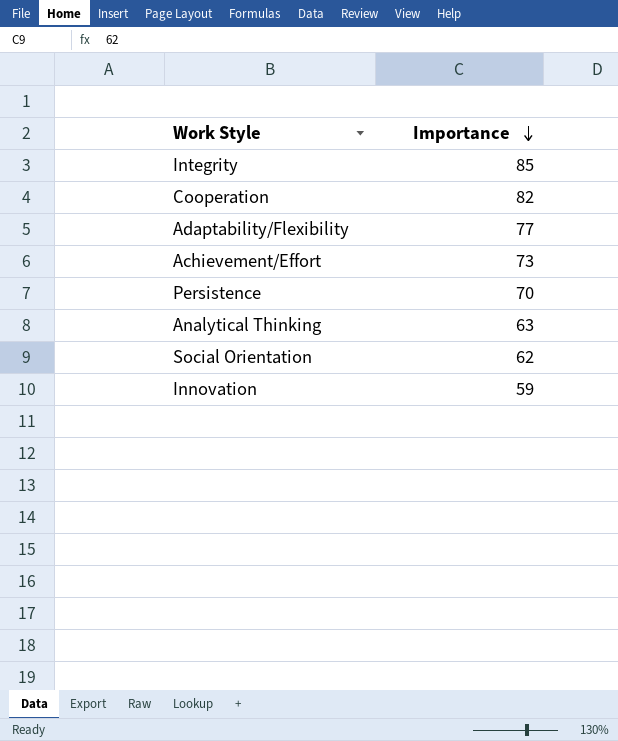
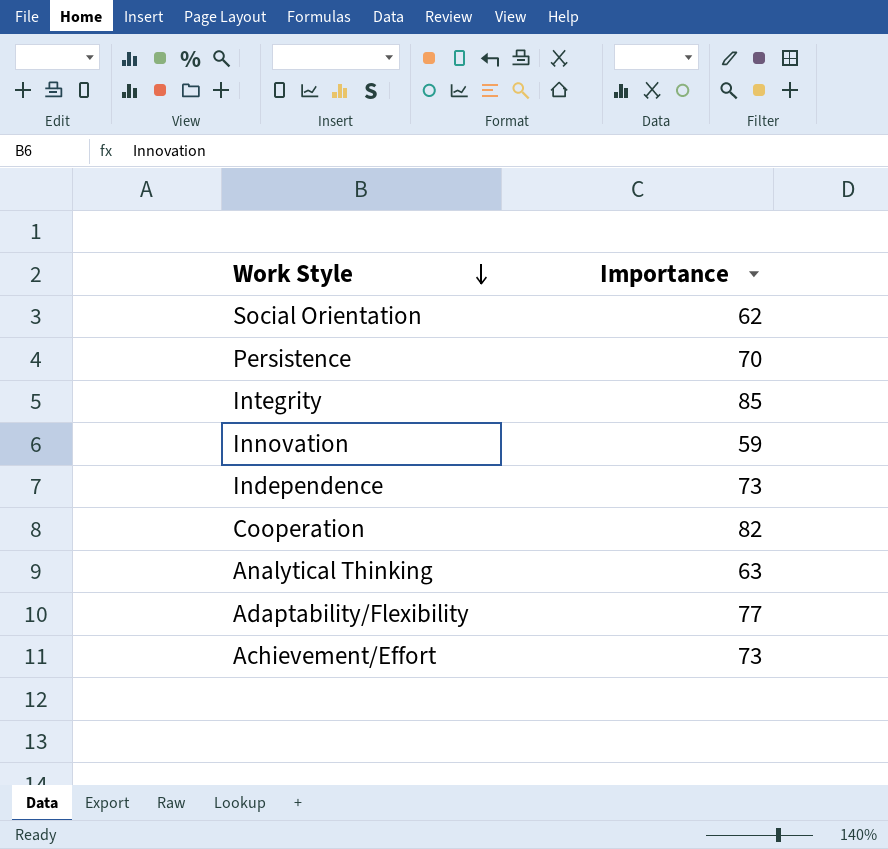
row order: Importance descending -> Work Style descending
row Independence: none -> 73

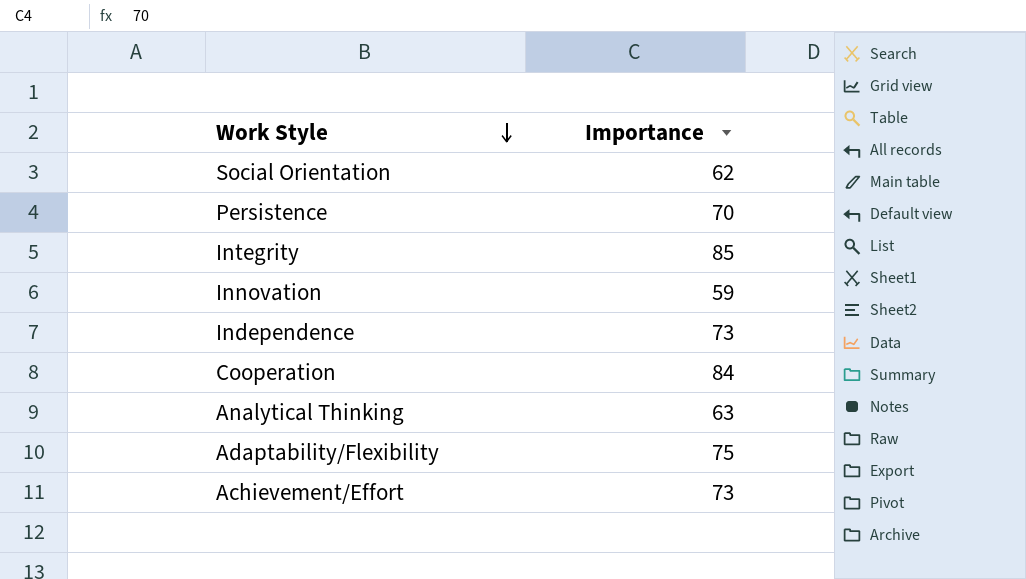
Cooperation | Importance: 82 -> 84
Adaptability/Flexibility | Importance: 77 -> 75

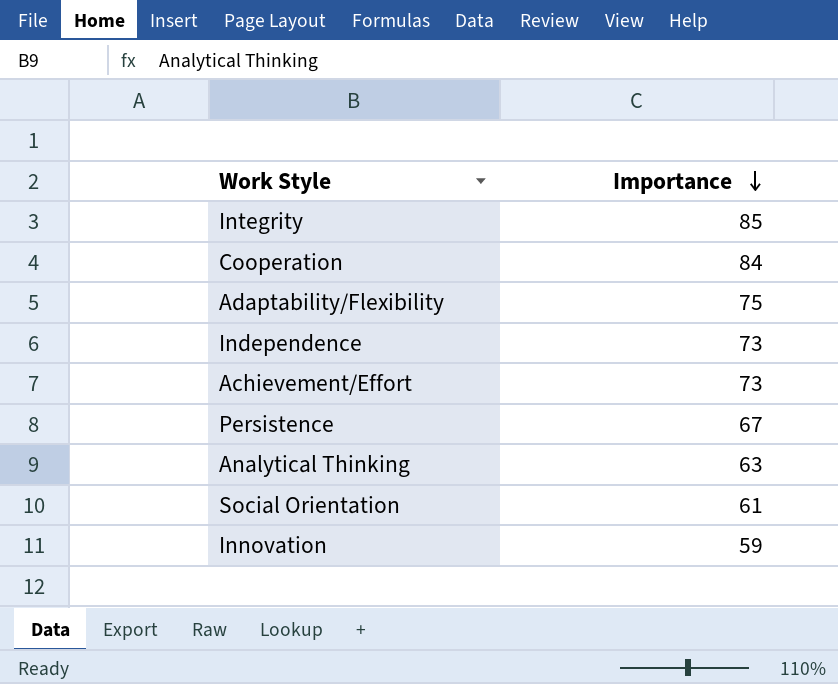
row order: Work Style descending -> Importance descending
Persistence | Importance: 70 -> 67
Social Orientation | Importance: 62 -> 61

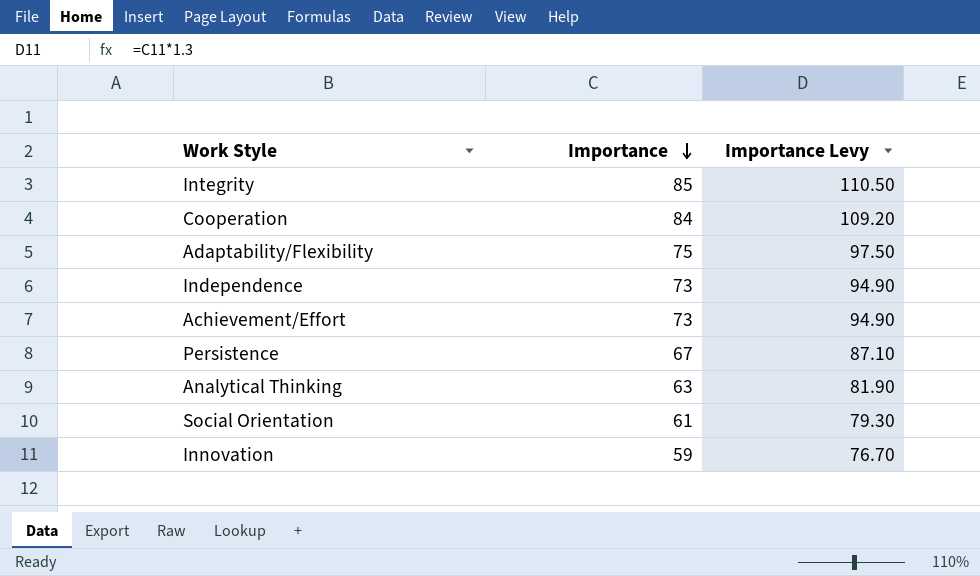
column Importance Levy | formula: none -> [Importance] * 1.3

